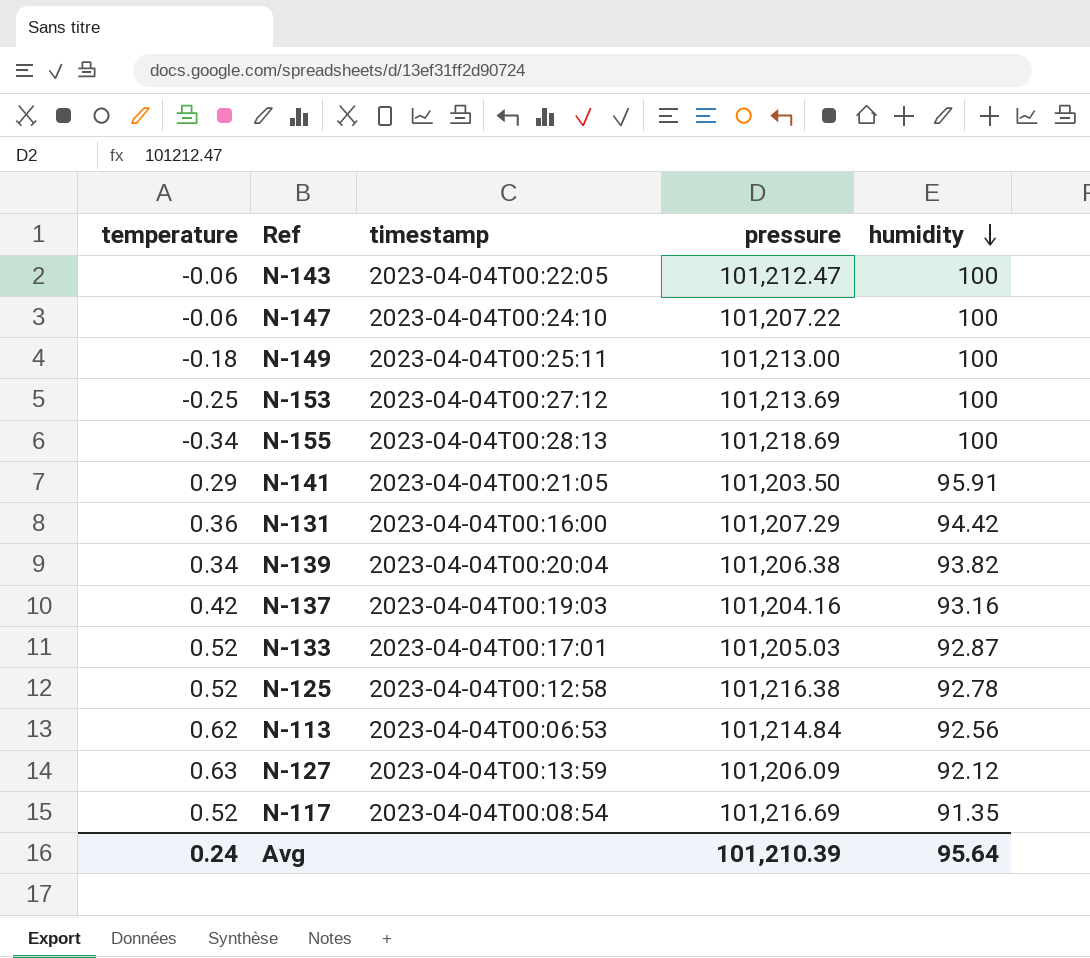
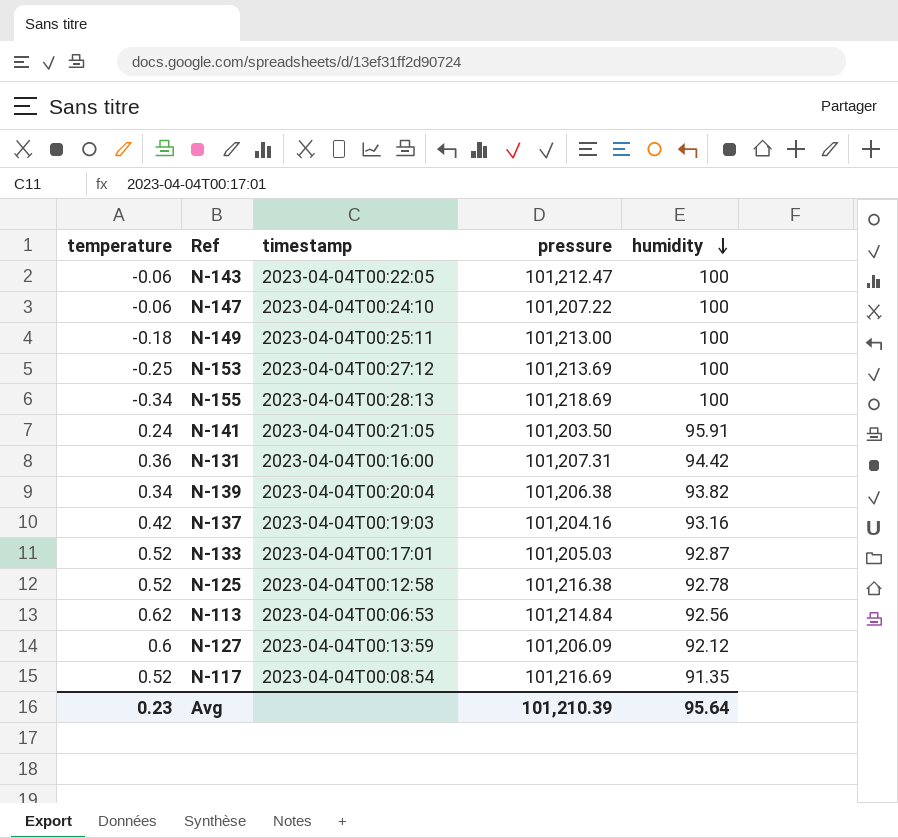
N-141 | temperature: 0.29 -> 0.24
N-131 | pressure: 101,207.29 -> 101,207.31
N-127 | temperature: 0.63 -> 0.6
Avg | temperature: 0.24 -> 0.23

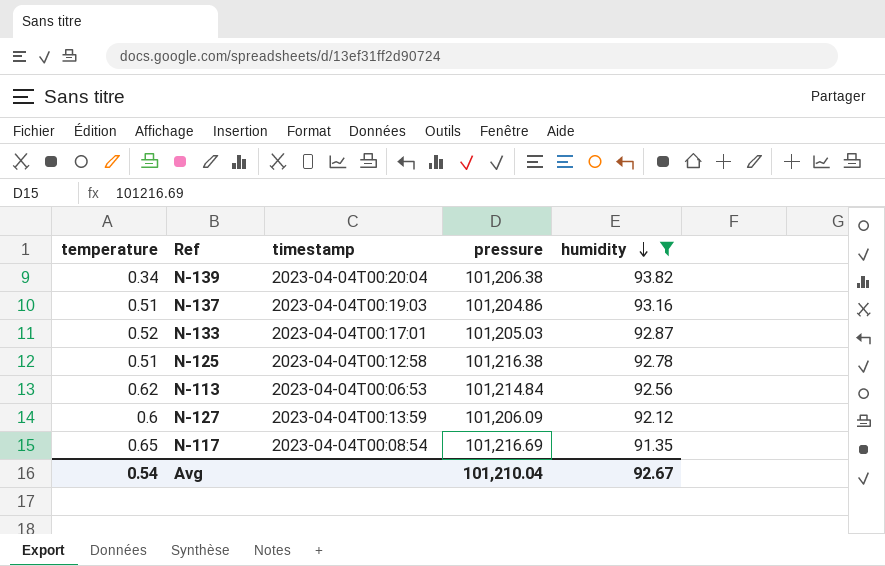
filter: none -> humidity <= 93.82
N-137 | temperature: 0.42 -> 0.51
N-137 | pressure: 101,204.16 -> 101,204.86
N-125 | temperature: 0.52 -> 0.51
N-117 | temperature: 0.52 -> 0.65
Avg | temperature: 0.23 -> 0.54
Avg | pressure: 101,210.39 -> 101,210.04
Avg | humidity: 95.64 -> 92.67

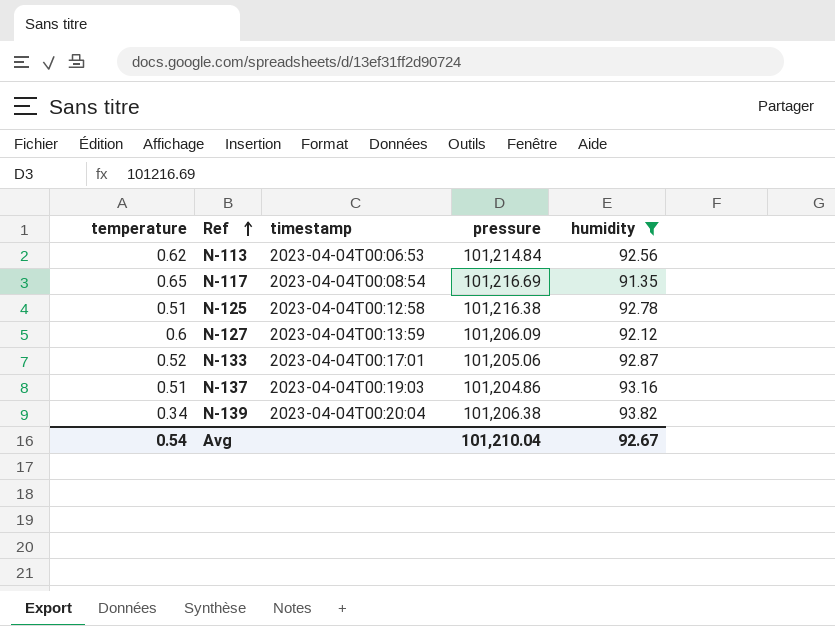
row order: humidity descending -> Ref ascending
N-133 | pressure: 101,205.03 -> 101,205.06

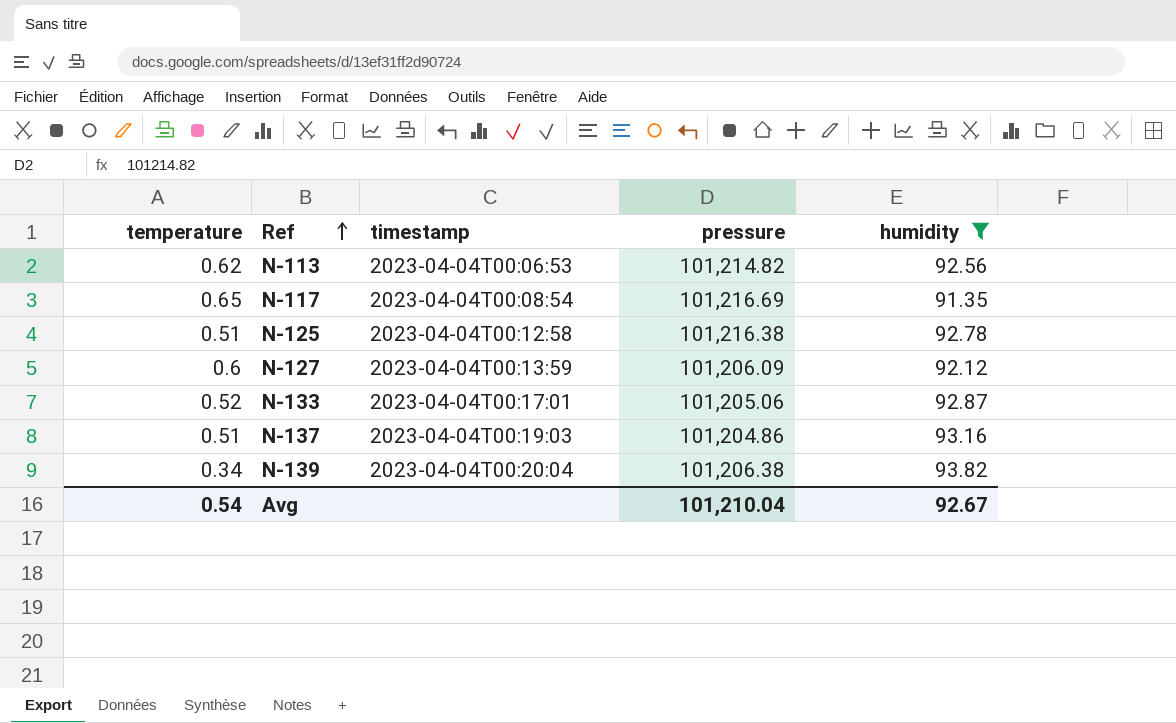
N-113 | pressure: 101,214.84 -> 101,214.82

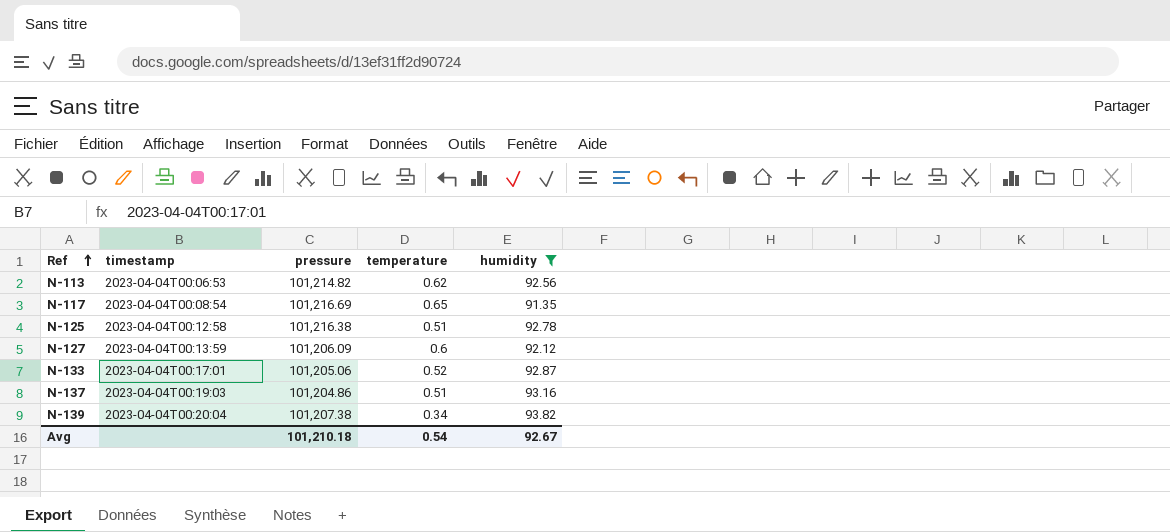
column temperature | position: 1 -> 4
N-139 | pressure: 101,206.38 -> 101,207.38
Avg | pressure: 101,210.04 -> 101,210.18

